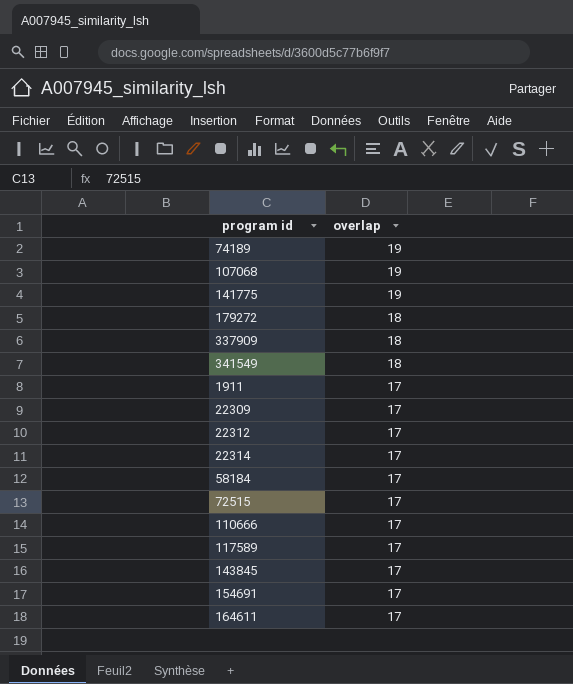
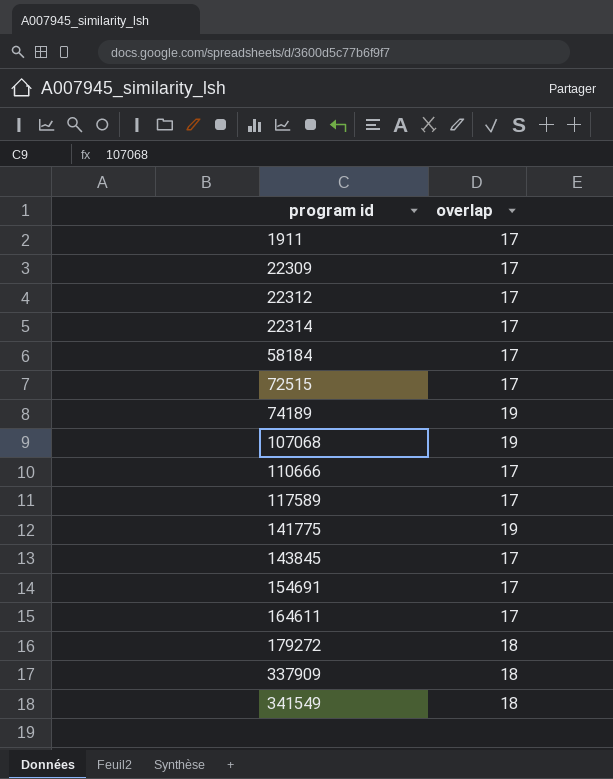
row order: overlap descending -> program id ascending

